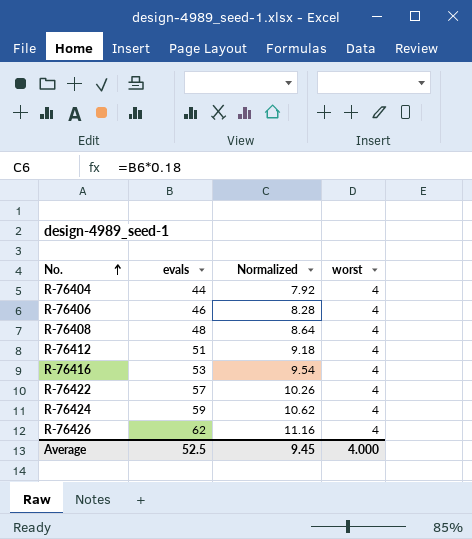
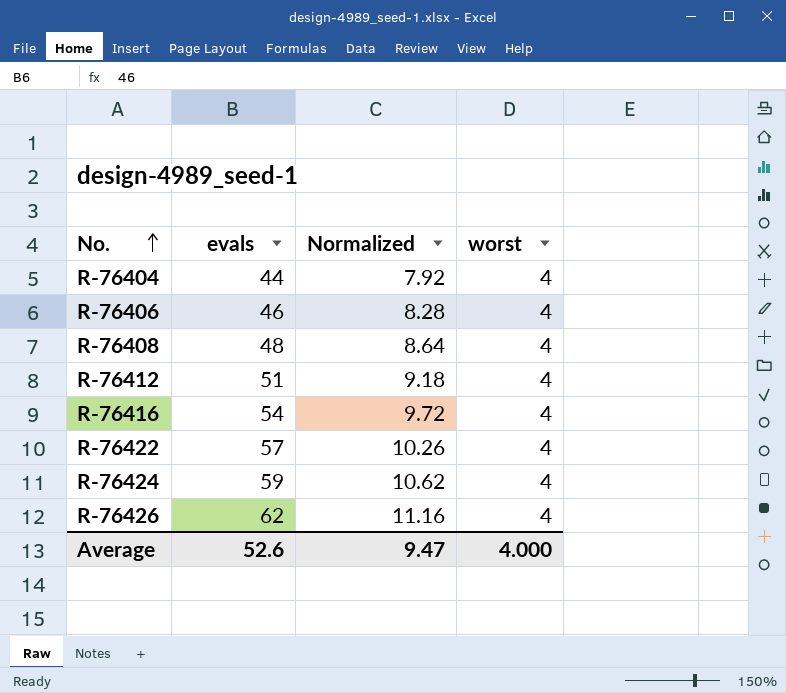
R-76416 | evals: 53 -> 54
R-76416 | Normalized: 9.54 -> 9.72
Average | evals: 52.5 -> 52.6
Average | Normalized: 9.45 -> 9.47

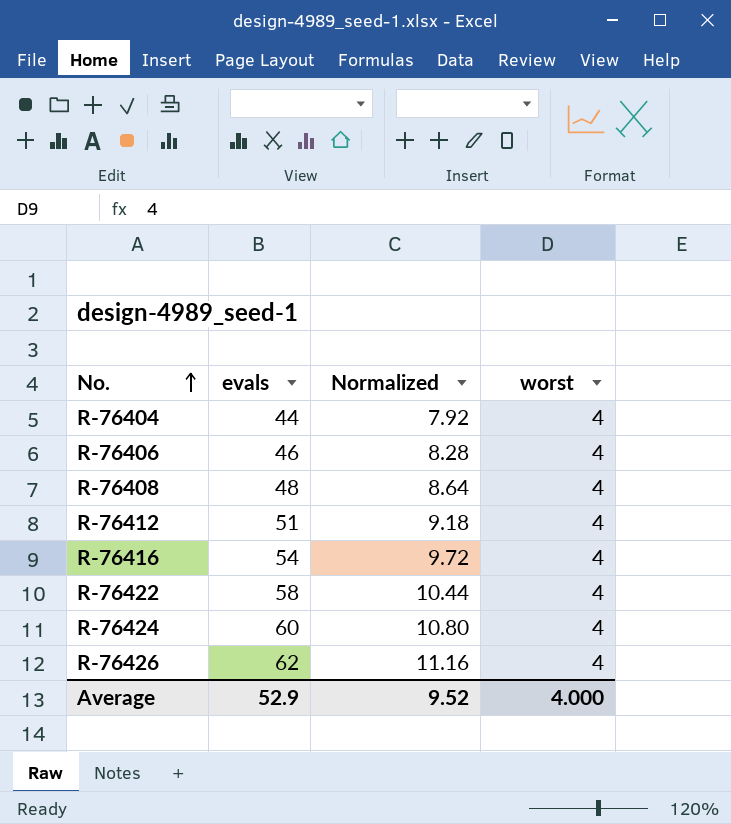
R-76422 | evals: 57 -> 58
R-76422 | Normalized: 10.26 -> 10.44
R-76424 | evals: 59 -> 60
R-76424 | Normalized: 10.62 -> 10.80
Average | evals: 52.6 -> 52.9
Average | Normalized: 9.47 -> 9.52

